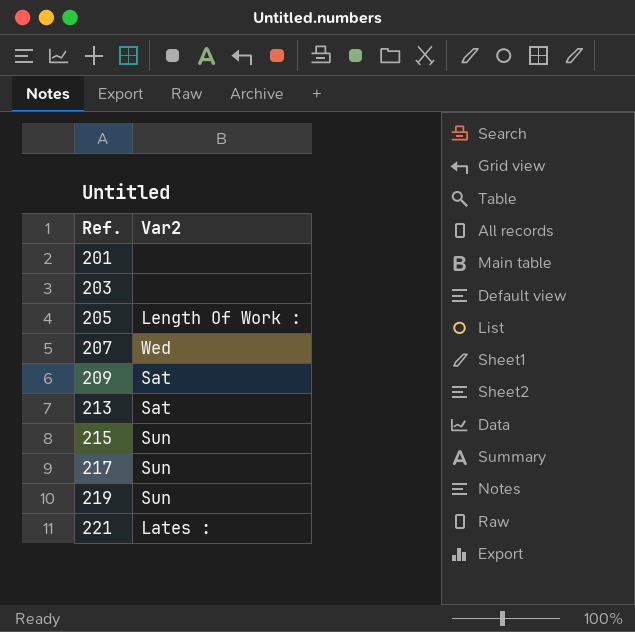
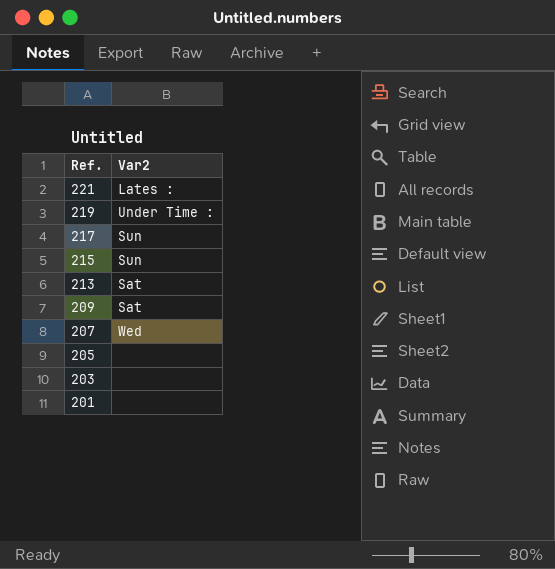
row order: Ref. ascending -> Ref. descending
219 | Var2: Sun -> Under Time :
205 | Var2: Length Of Work : -> none

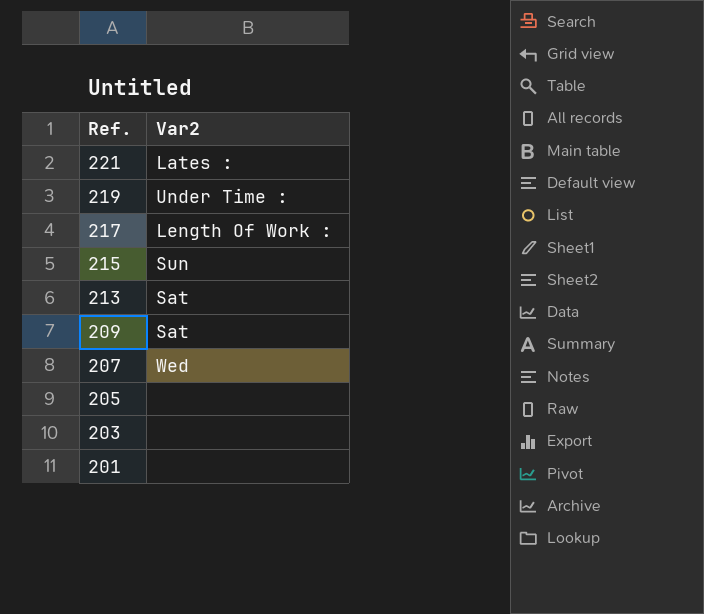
217 | Var2: Sun -> Length Of Work :

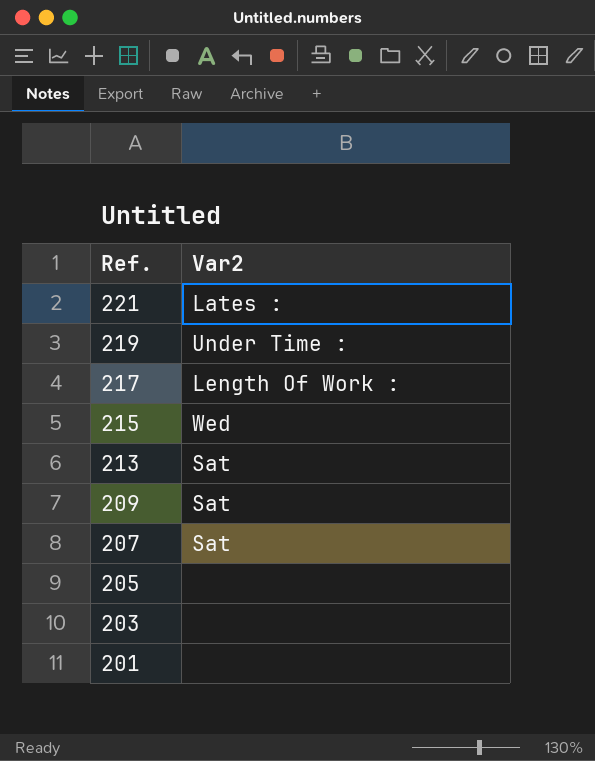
215 | Var2: Sun -> Wed
207 | Var2: Wed -> Sat

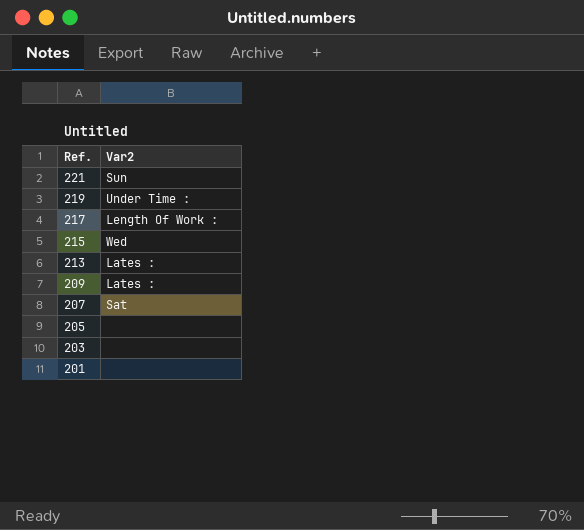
221 | Var2: Lates : -> Sun
213 | Var2: Sat -> Lates :
209 | Var2: Sat -> Lates :

